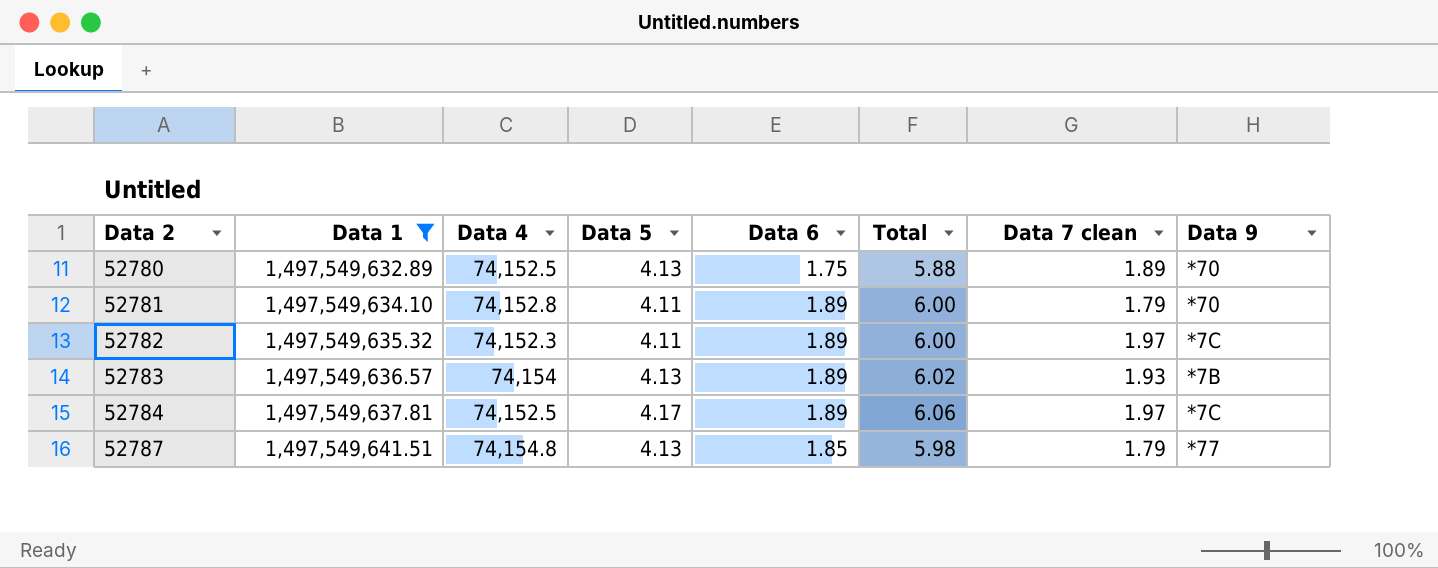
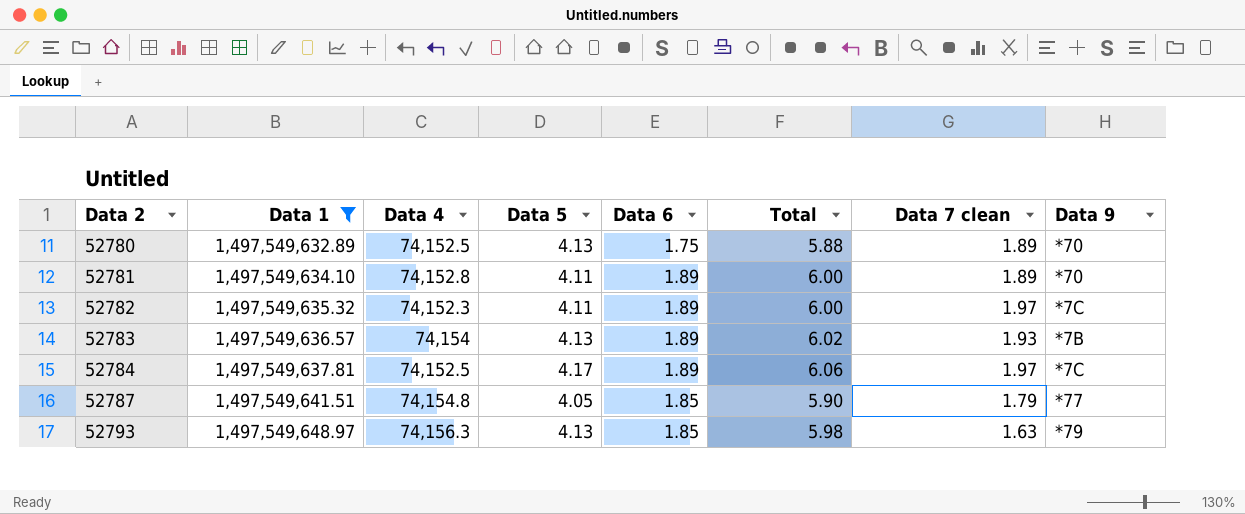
52781 | Data 7 clean: 1.79 -> 1.89
52787 | Data 5: 4.13 -> 4.05
52787 | Total: 5.98 -> 5.90
row 52793: none -> 1,497,549,648.97 | 74,156.3 | 4.13 | 1.85 | 5.98 | 1.63 | *79

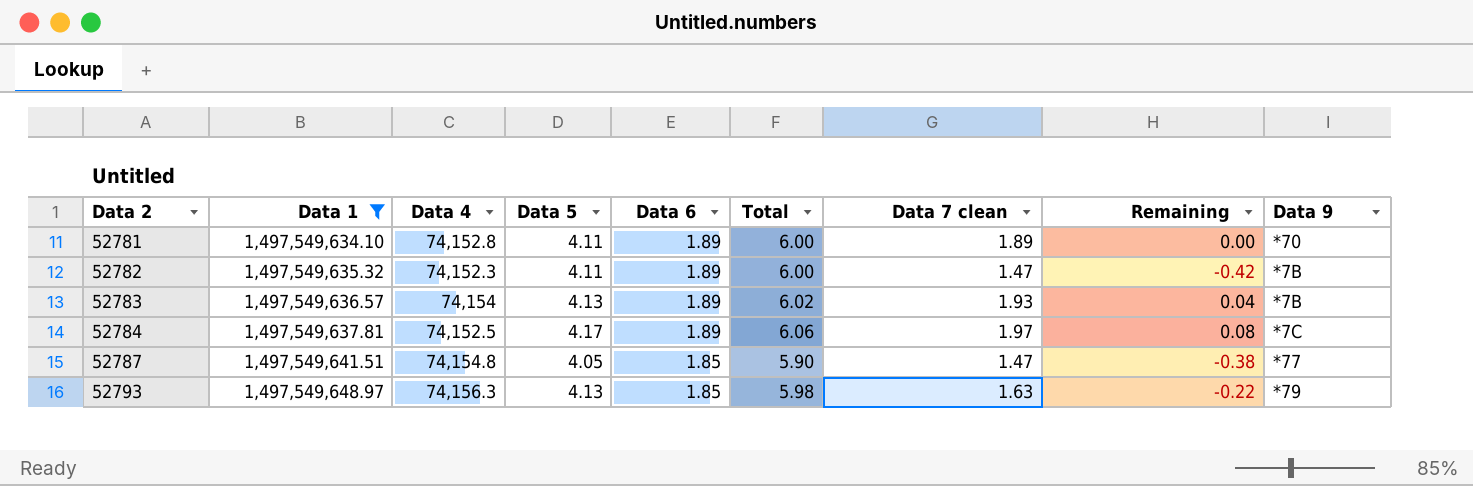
column Remaining | formula: none -> [Data 7 clean] - [Data 6]
row 52780: 1,497,549,632.89 | 74,152.5 | 4.13 | 1.75 | 5.88 | 1.89 | *70 -> none
52782 | Data 7 clean: 1.97 -> 1.47
52782 | Data 9: *7C -> *7B
52787 | Data 7 clean: 1.79 -> 1.47

